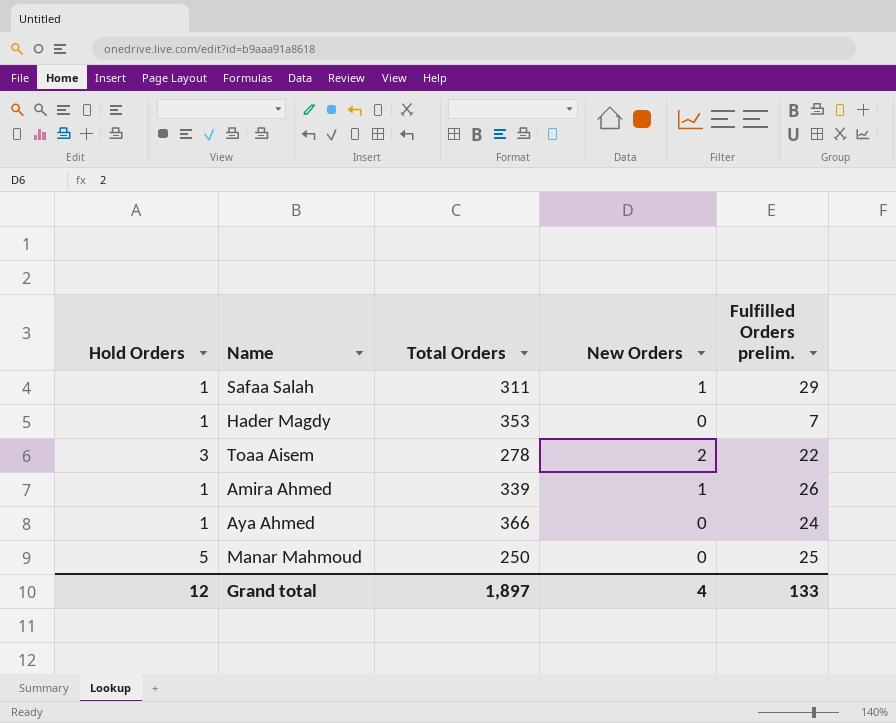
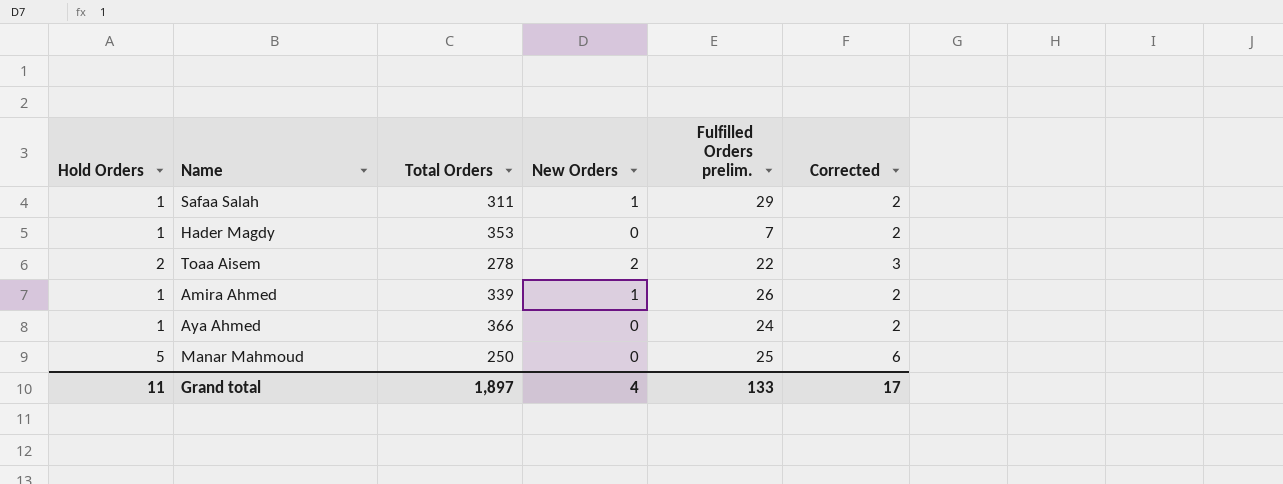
column Corrected | formula: none -> [Hold Orders] + 1
Toaa Aisem | Hold Orders: 3 -> 2
Grand total | Hold Orders: 12 -> 11

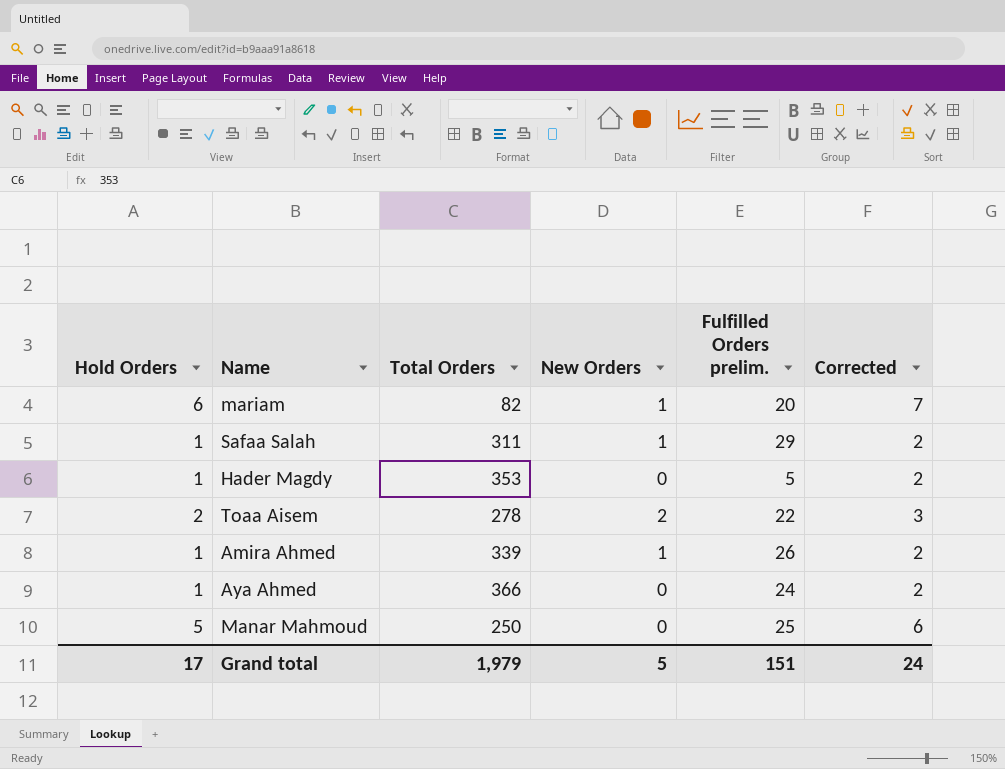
row mariam: none -> 6 | 82 | 1 | 20 | 7
Hader Magdy | Fulfilled Orders prelim.: 7 -> 5
Grand total | Hold Orders: 11 -> 17
Grand total | Total Orders: 1,897 -> 1,979
Grand total | New Orders: 4 -> 5
Grand total | Fulfilled Orders prelim.: 133 -> 151
Grand total | Corrected: 17 -> 24

